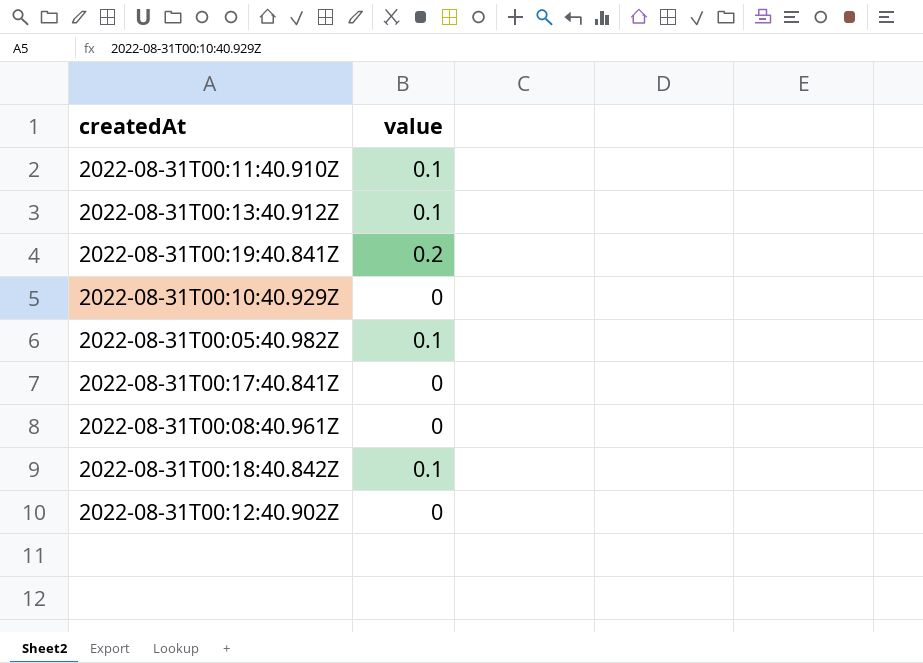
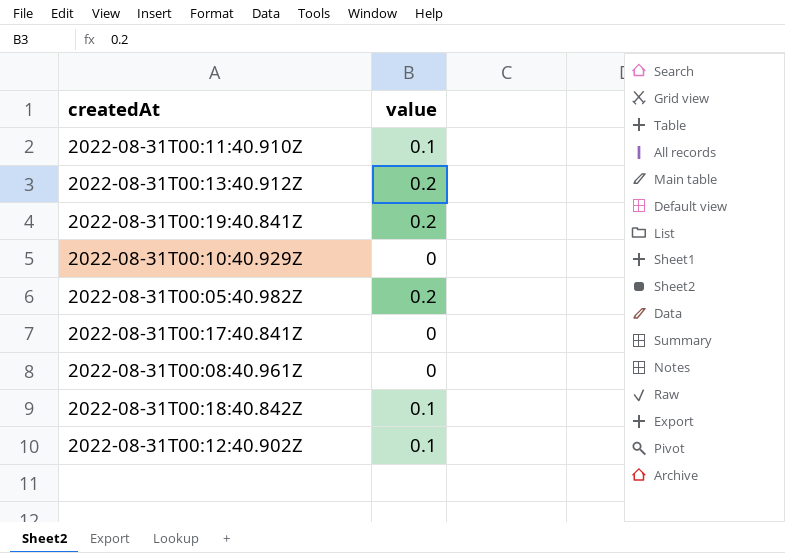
2022-08-31T00:13:40.912Z | value: 0.1 -> 0.2
2022-08-31T00:05:40.982Z | value: 0.1 -> 0.2
2022-08-31T00:12:40.902Z | value: 0 -> 0.1

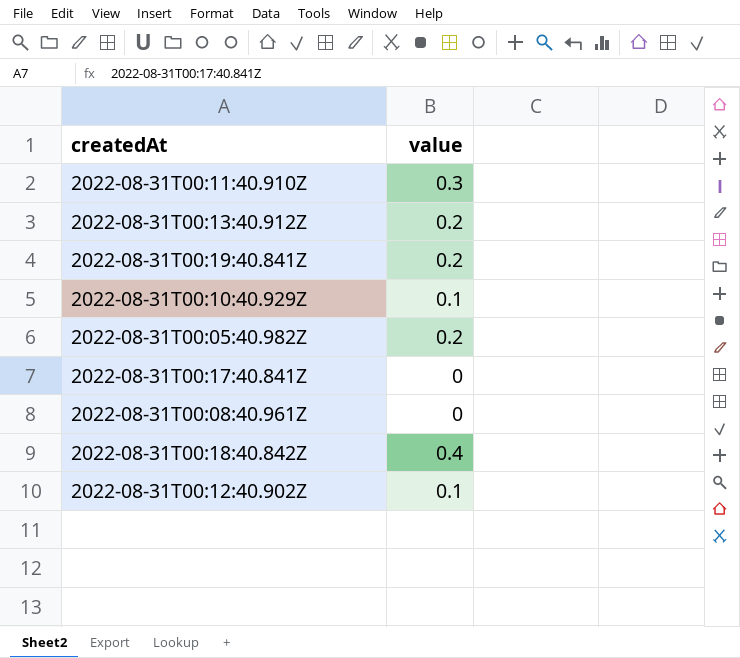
2022-08-31T00:11:40.910Z | value: 0.1 -> 0.3
2022-08-31T00:10:40.929Z | value: 0 -> 0.1
2022-08-31T00:18:40.842Z | value: 0.1 -> 0.4

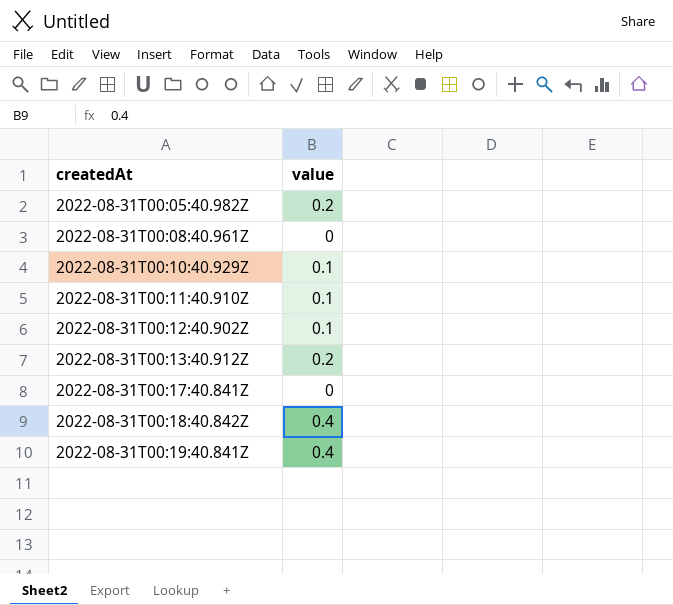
row order: none -> createdAt ascending
2022-08-31T00:11:40.910Z | value: 0.3 -> 0.1
2022-08-31T00:19:40.841Z | value: 0.2 -> 0.4

